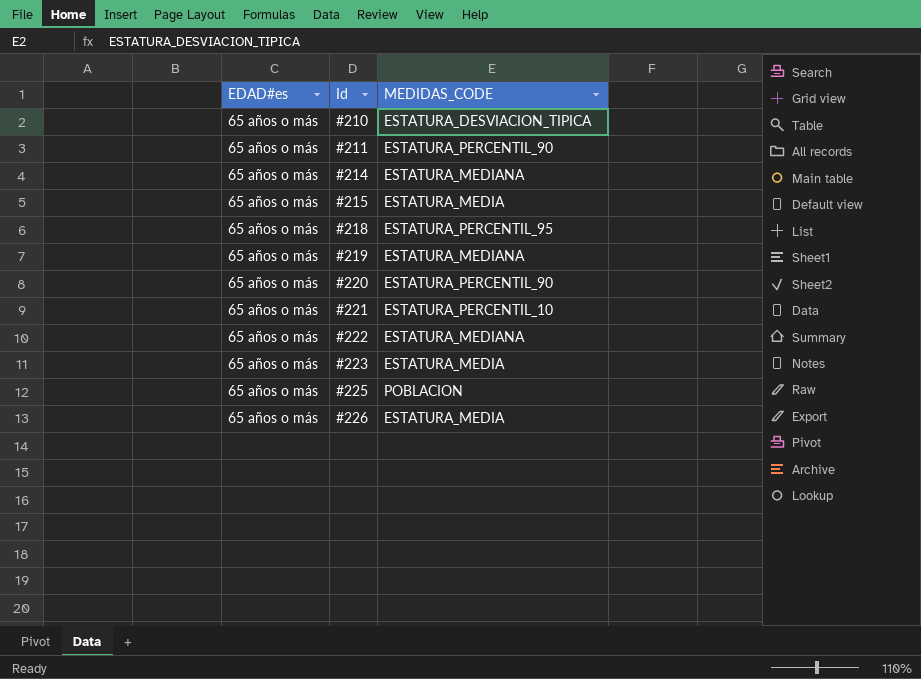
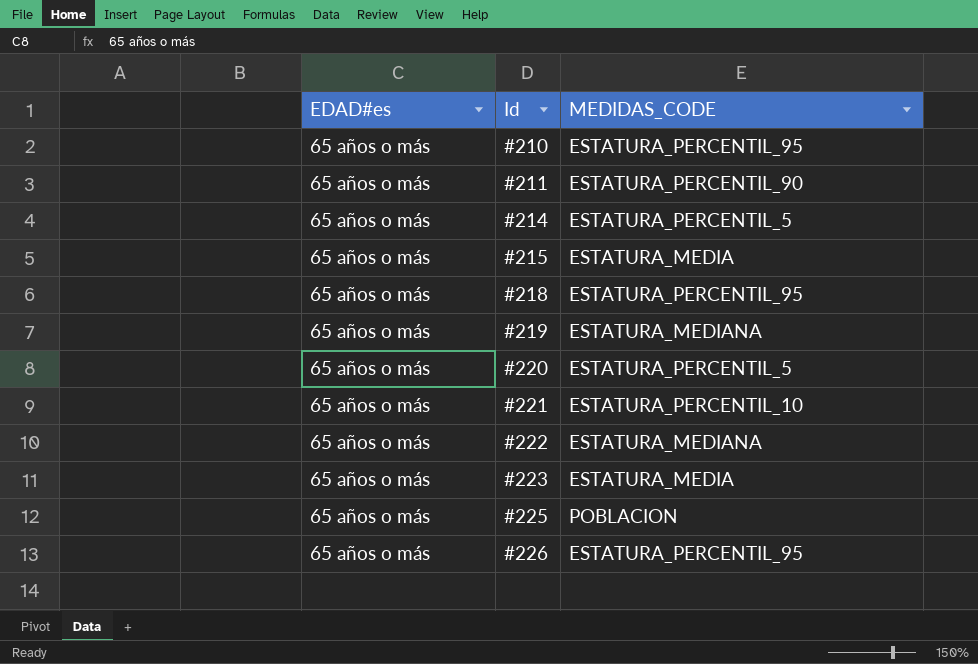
#210 | MEDIDAS_CODE: ESTATURA_DESVIACION_TIPICA -> ESTATURA_PERCENTIL_95
#214 | MEDIDAS_CODE: ESTATURA_MEDIANA -> ESTATURA_PERCENTIL_5
#220 | MEDIDAS_CODE: ESTATURA_PERCENTIL_90 -> ESTATURA_PERCENTIL_5
#226 | MEDIDAS_CODE: ESTATURA_MEDIA -> ESTATURA_PERCENTIL_95

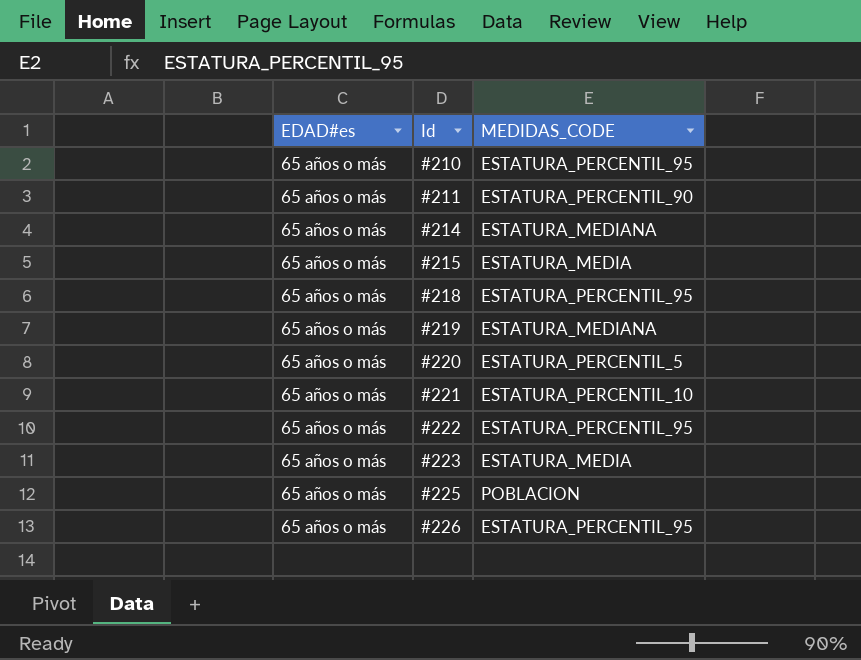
#214 | MEDIDAS_CODE: ESTATURA_PERCENTIL_5 -> ESTATURA_MEDIANA
#222 | MEDIDAS_CODE: ESTATURA_MEDIANA -> ESTATURA_PERCENTIL_95

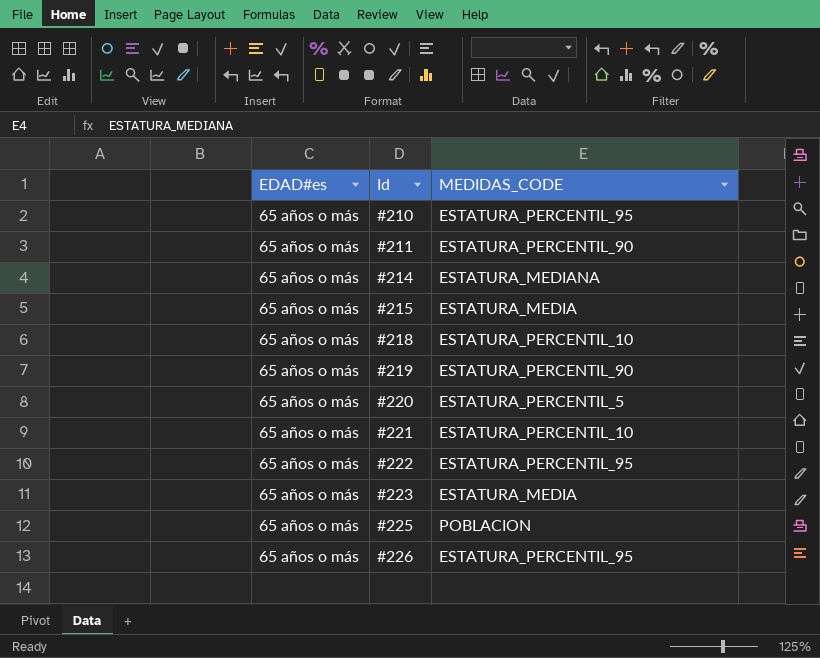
#218 | MEDIDAS_CODE: ESTATURA_PERCENTIL_95 -> ESTATURA_PERCENTIL_10
#219 | MEDIDAS_CODE: ESTATURA_MEDIANA -> ESTATURA_PERCENTIL_90

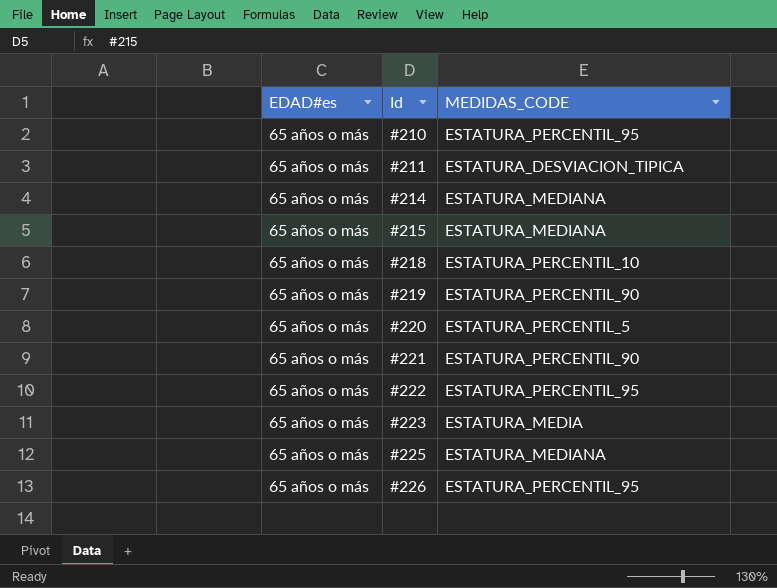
#211 | MEDIDAS_CODE: ESTATURA_PERCENTIL_90 -> ESTATURA_DESVIACION_TIPICA
#215 | MEDIDAS_CODE: ESTATURA_MEDIA -> ESTATURA_MEDIANA
#221 | MEDIDAS_CODE: ESTATURA_PERCENTIL_10 -> ESTATURA_PERCENTIL_90
#225 | MEDIDAS_CODE: POBLACION -> ESTATURA_MEDIANA

